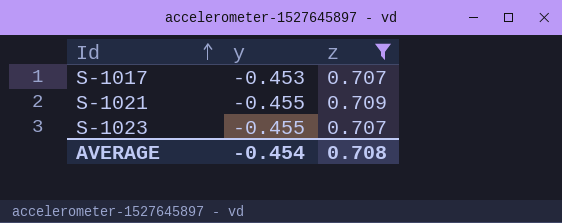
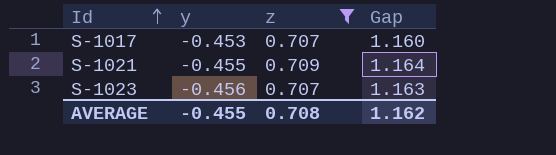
column Gap | formula: none -> [z] - [y]
S-1023 | y: -0.455 -> -0.456
AVERAGE | y: -0.454 -> -0.455

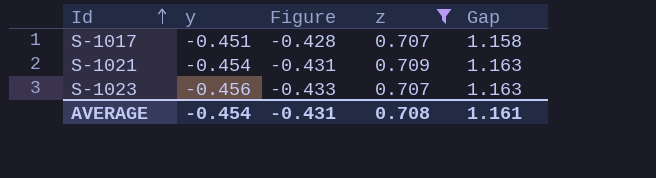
column Figure | formula: none -> [y] * 0.95
S-1017 | y: -0.453 -> -0.451
S-1017 | Gap: 1.160 -> 1.158
S-1021 | y: -0.455 -> -0.454
S-1021 | Gap: 1.164 -> 1.163
AVERAGE | y: -0.455 -> -0.454
AVERAGE | Gap: 1.162 -> 1.161

